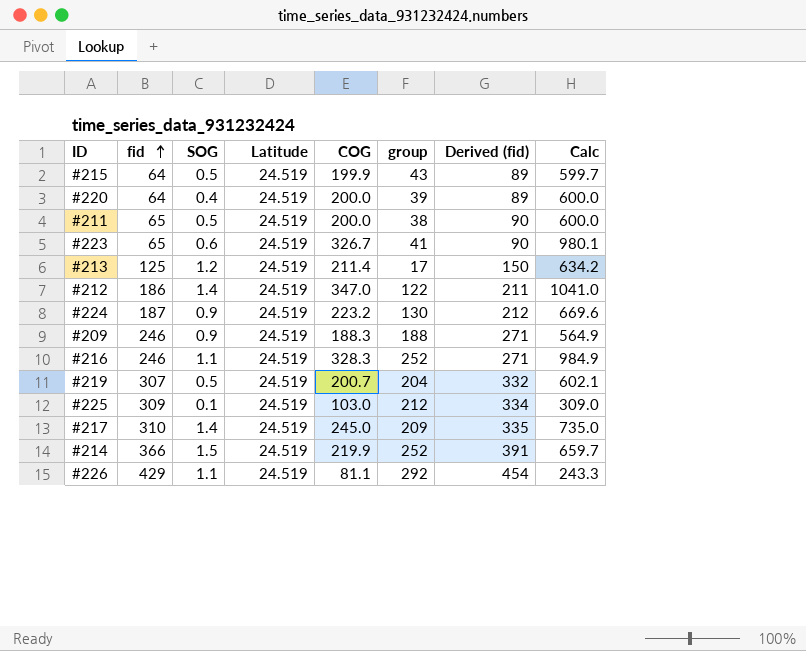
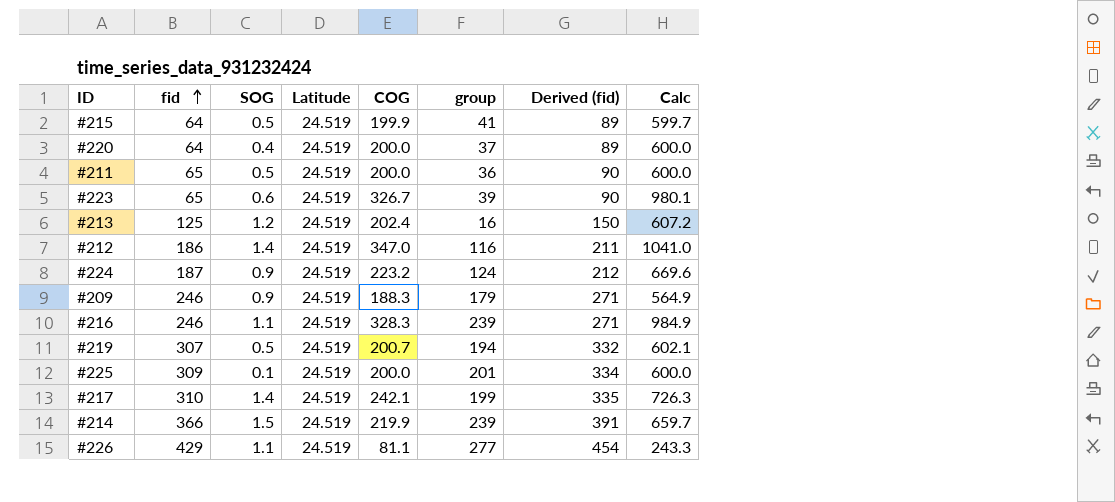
#215 | group: 43 -> 41
#220 | group: 39 -> 37
#211 | group: 38 -> 36
#223 | group: 41 -> 39
#213 | COG: 211.4 -> 202.4
#213 | group: 17 -> 16
#213 | Calc: 634.2 -> 607.2
#212 | group: 122 -> 116
#224 | group: 130 -> 124
#209 | group: 188 -> 179
#216 | group: 252 -> 239
#219 | group: 204 -> 194
#225 | COG: 103.0 -> 200.0
#225 | group: 212 -> 201
#225 | Calc: 309.0 -> 600.0
#217 | COG: 245.0 -> 242.1
#217 | group: 209 -> 199
#217 | Calc: 735.0 -> 726.3
#214 | group: 252 -> 239
#226 | group: 292 -> 277

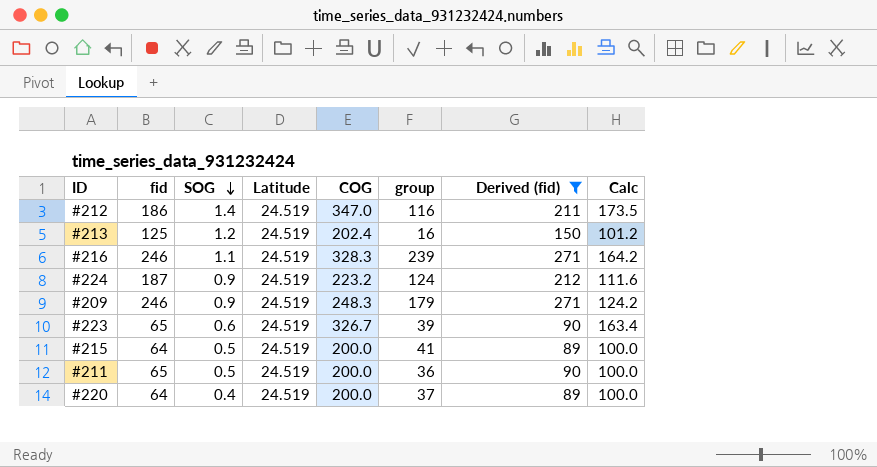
filter: none -> Derived (fid) <= 271
row order: fid ascending -> SOG descending
column Calc | formula: [COG] * 3 -> [COG] * 0.5
#209 | COG: 188.3 -> 248.3
#215 | COG: 199.9 -> 200.0

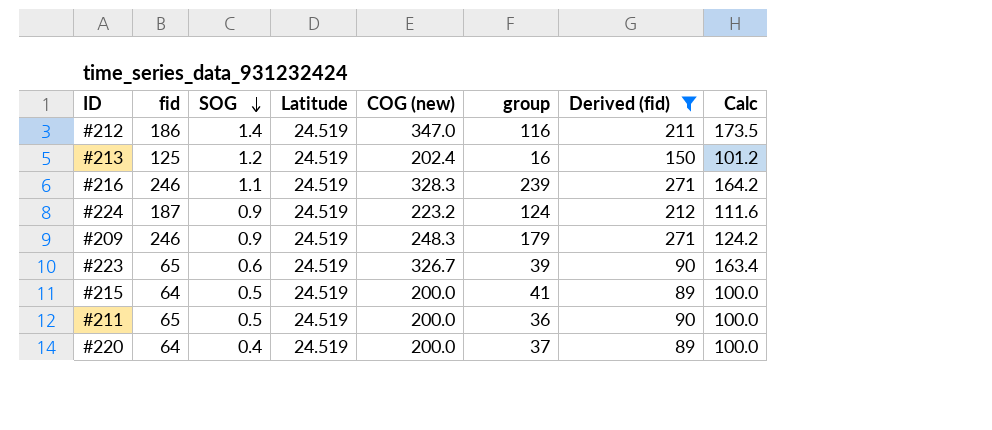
column name: COG -> COG (new)

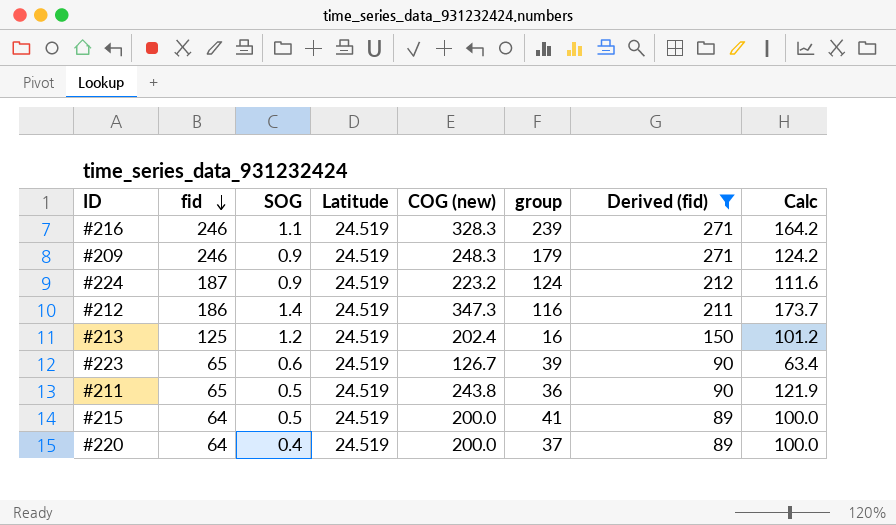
row order: SOG descending -> fid descending
#212 | COG (new): 347.0 -> 347.3
#212 | Calc: 173.5 -> 173.7
#223 | COG (new): 326.7 -> 126.7
#223 | Calc: 163.4 -> 63.4
#211 | COG (new): 200.0 -> 243.8
#211 | Calc: 100.0 -> 121.9

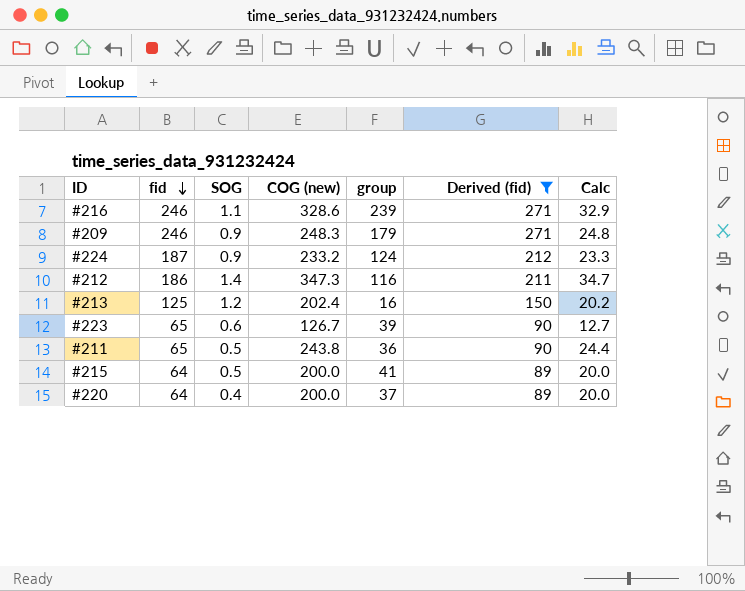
column Latitude | position: 4 -> none
column Calc | formula: [COG (new)] * 0.5 -> [COG (new)] * 0.1
#216 | COG (new): 328.3 -> 328.6
#224 | COG (new): 223.2 -> 233.2

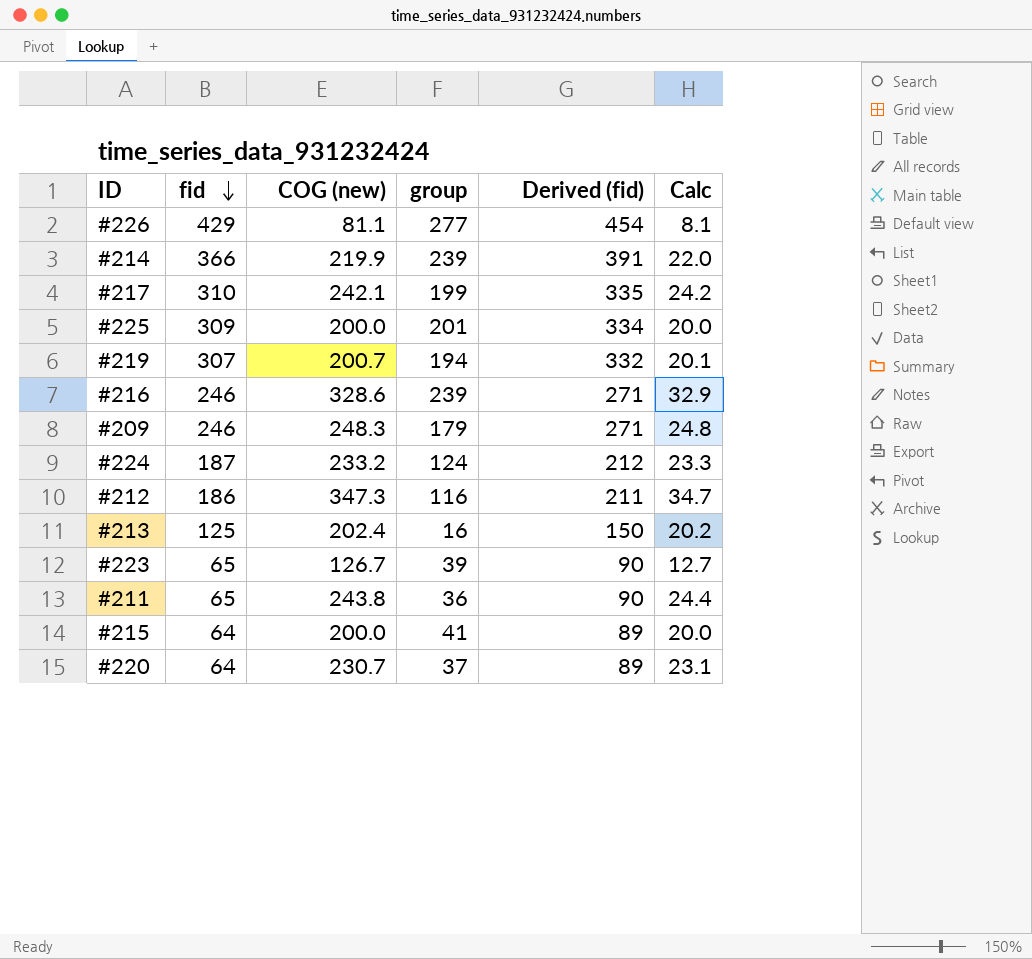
filter: Derived (fid) <= 271 -> none
column SOG | position: 3 -> none
#220 | COG (new): 200.0 -> 230.7
#220 | Calc: 20.0 -> 23.1

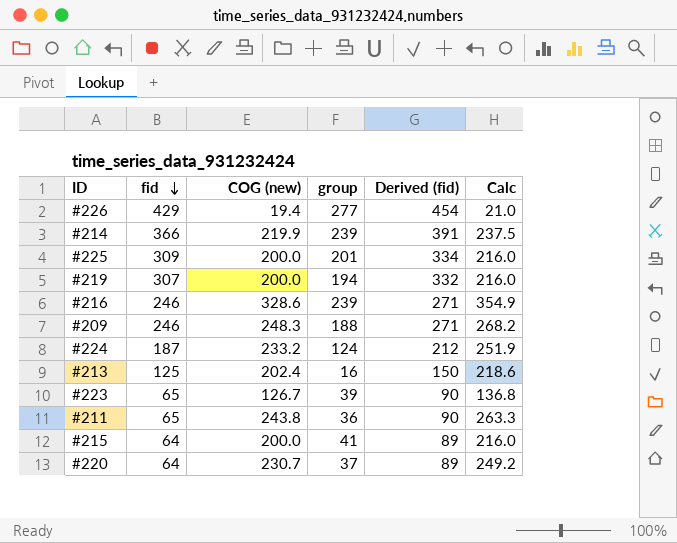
column Calc | formula: [COG (new)] * 0.1 -> [COG (new)] * 1.08
row #217: 310 | 242.1 | 199 | 335 | 24.2 -> none
row #212: 186 | 347.3 | 116 | 211 | 34.7 -> none
#226 | COG (new): 81.1 -> 19.4
#219 | COG (new): 200.7 -> 200.0
#209 | group: 179 -> 188

